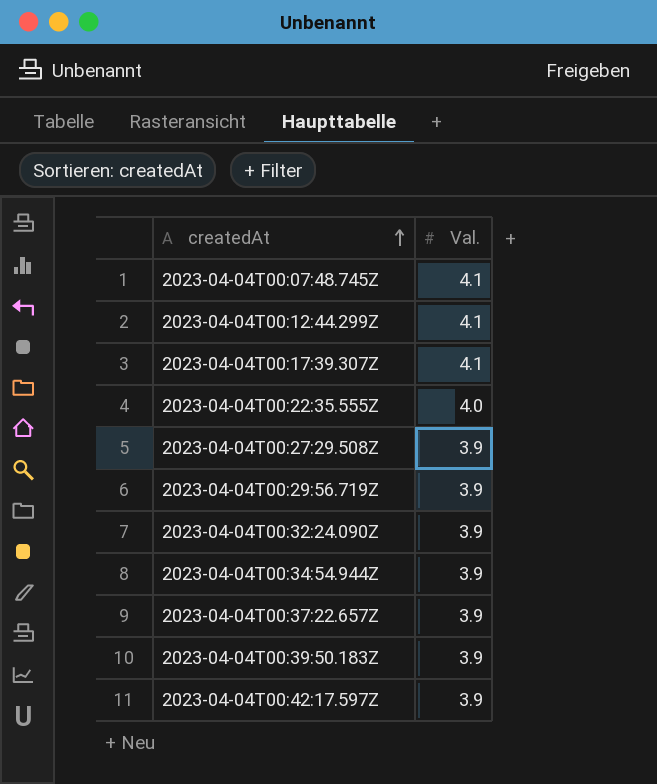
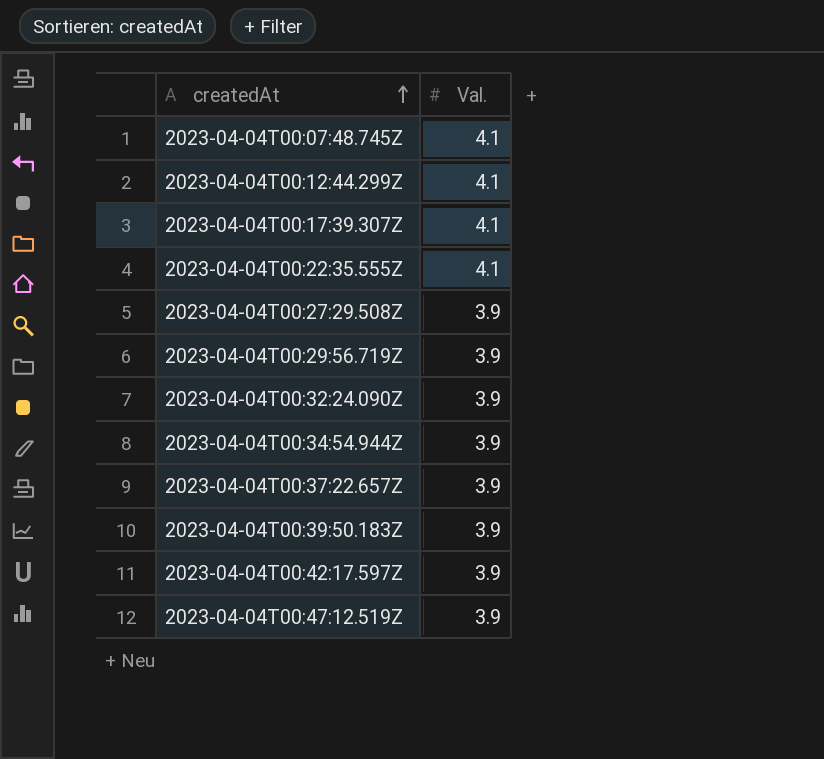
2023-04-04T00:22:35.555Z | Val.: 4.0 -> 4.1
row 2023-04-04T00:47:12.519Z: none -> 3.9

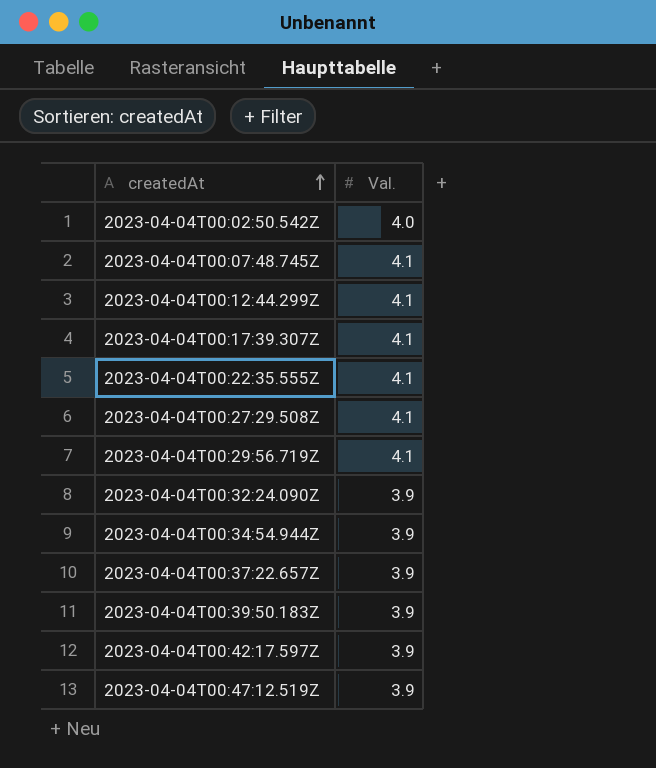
row 2023-04-04T00:02:50.542Z: none -> 4.0
2023-04-04T00:27:29.508Z | Val.: 3.9 -> 4.1
2023-04-04T00:29:56.719Z | Val.: 3.9 -> 4.1

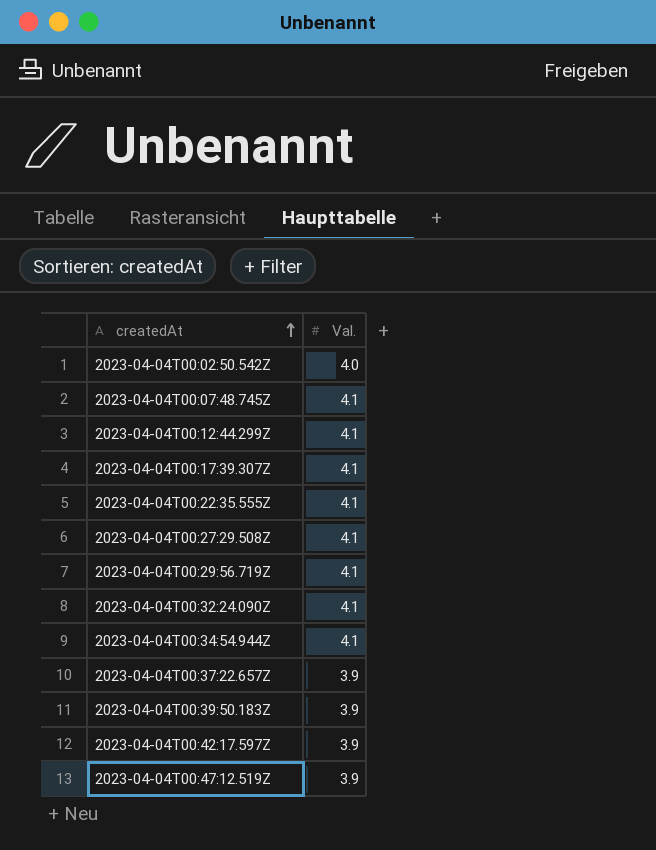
2023-04-04T00:32:24.090Z | Val.: 3.9 -> 4.1
2023-04-04T00:34:54.944Z | Val.: 3.9 -> 4.1

